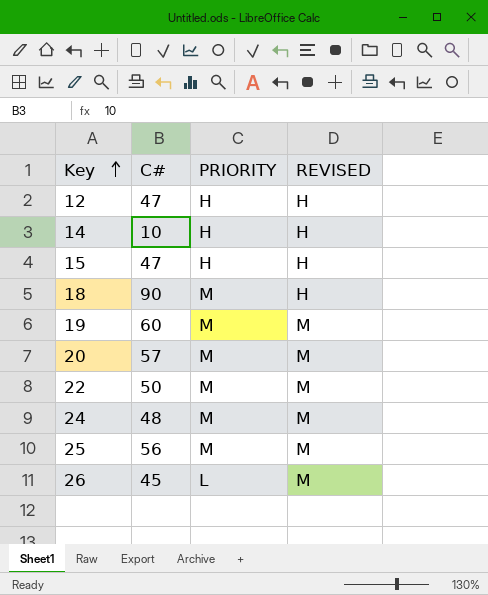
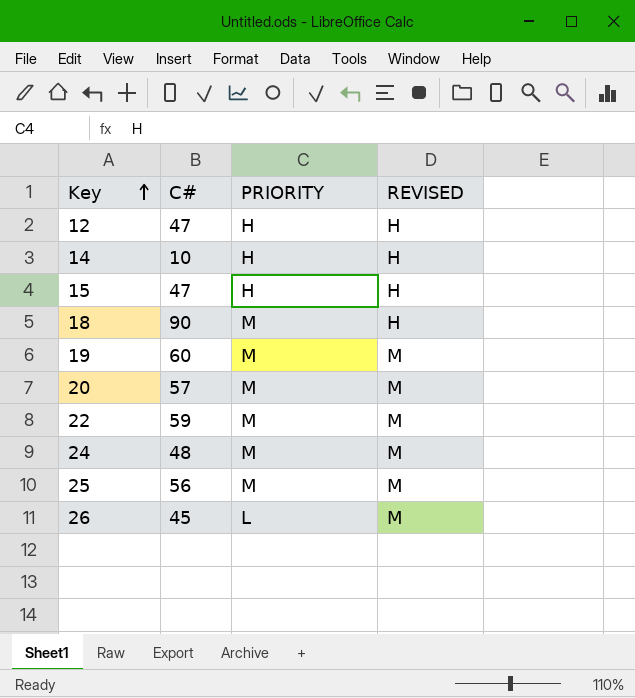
22 | C#: 50 -> 59

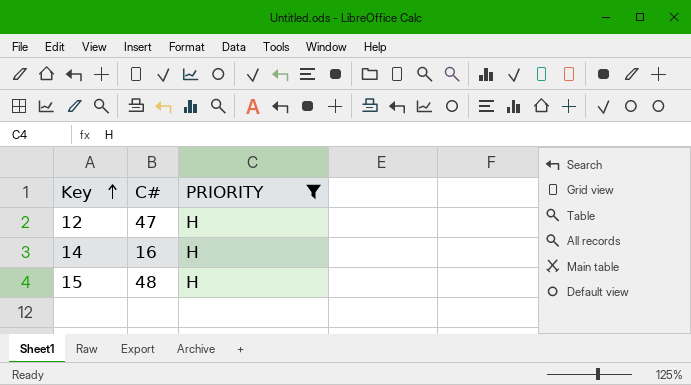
filter: none -> PRIORITY = H
column REVISED | position: 4 -> none
14 | C#: 10 -> 16
15 | C#: 47 -> 48

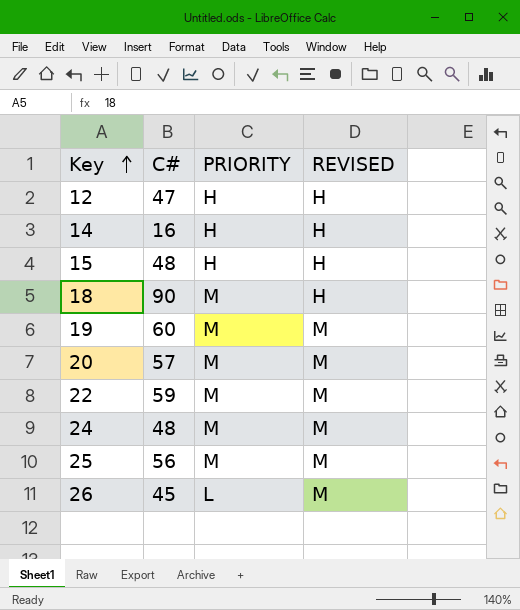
filter: PRIORITY = H -> none
column REVISED | position: none -> 4

